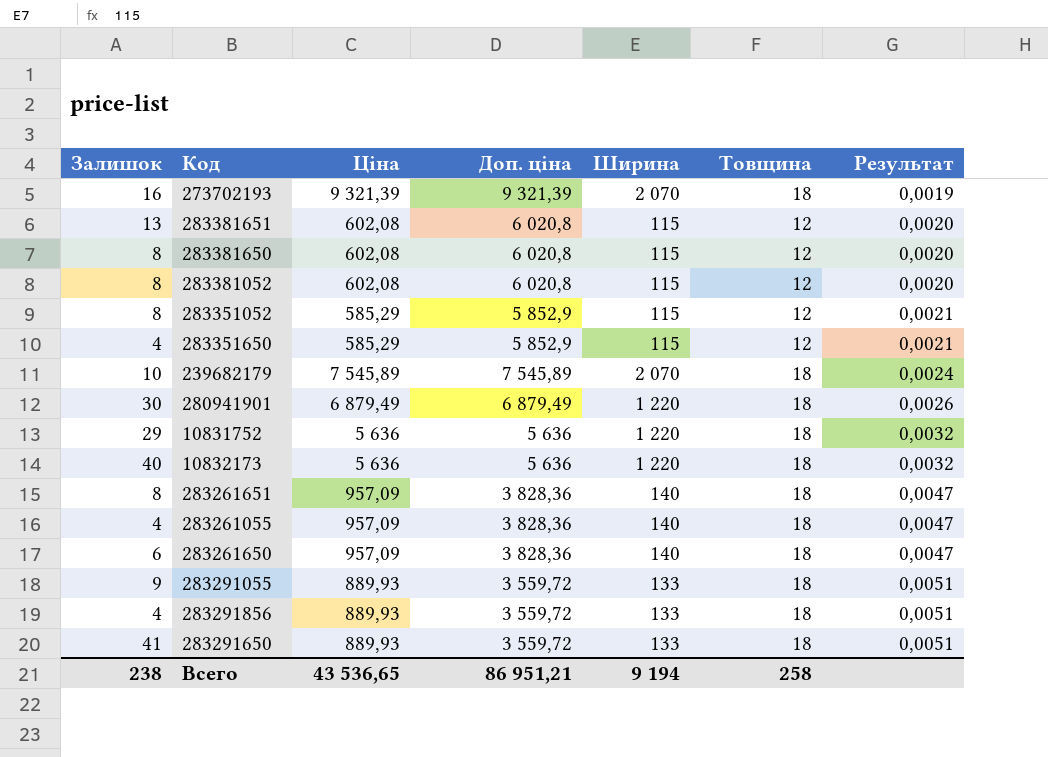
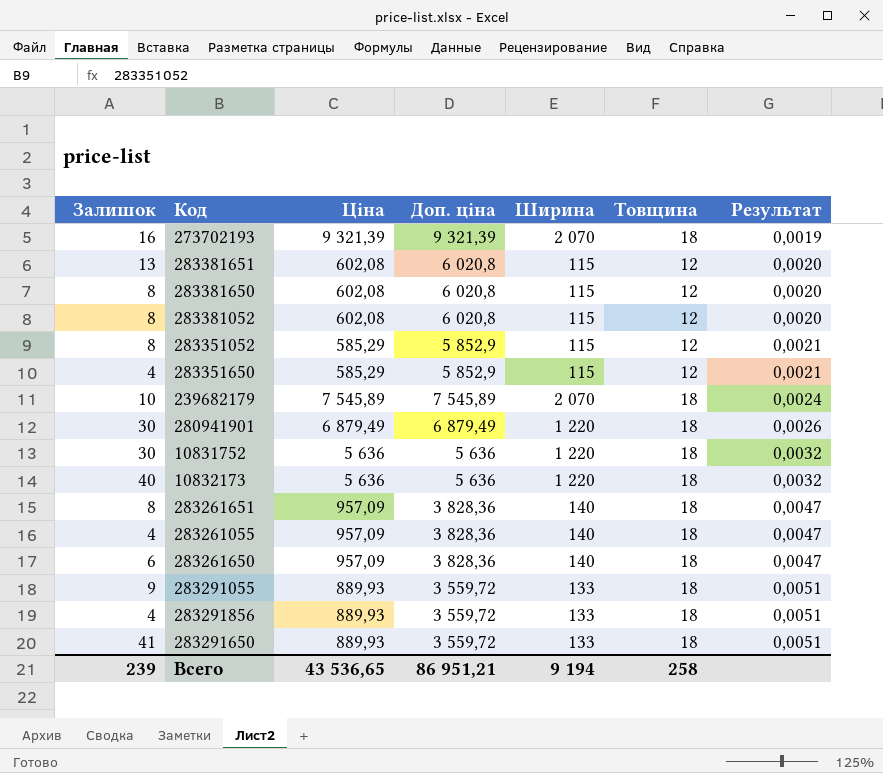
10831752 | Залишок: 29 -> 30
Всего | Залишок: 238 -> 239

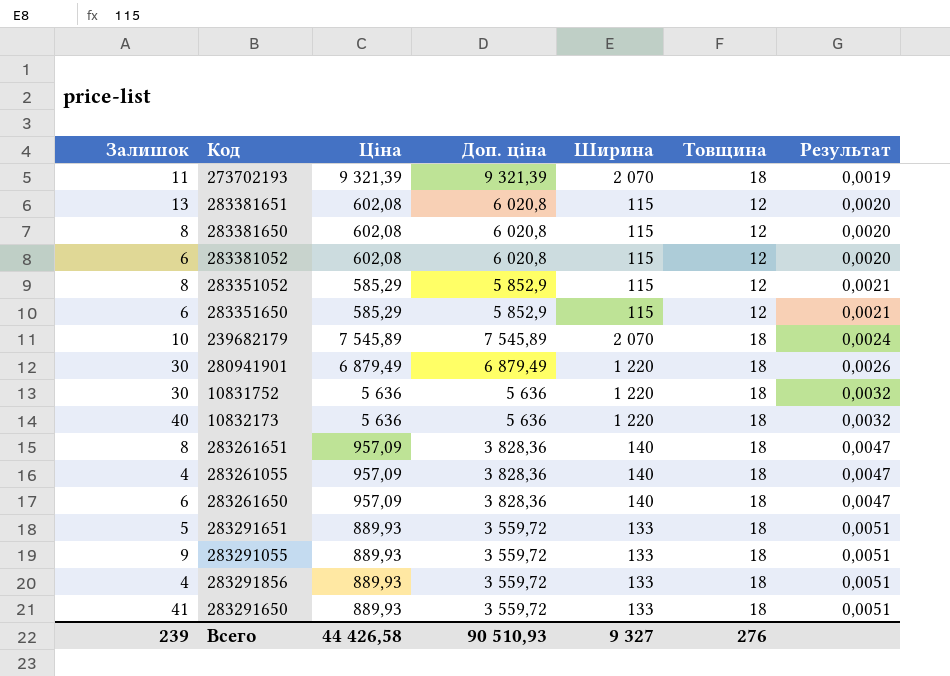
273702193 | Залишок: 16 -> 11
283381052 | Залишок: 8 -> 6
283351650 | Залишок: 4 -> 6
row 283291651: none -> 5 | 889,93 | 3 559,72 | 133 | 18 | 0,0051
Всего | Ціна: 43 536,65 -> 44 426,58
Всего | Доп. ціна: 86 951,21 -> 90 510,93
Всего | Ширина: 9 194 -> 9 327
Всего | Товщина: 258 -> 276

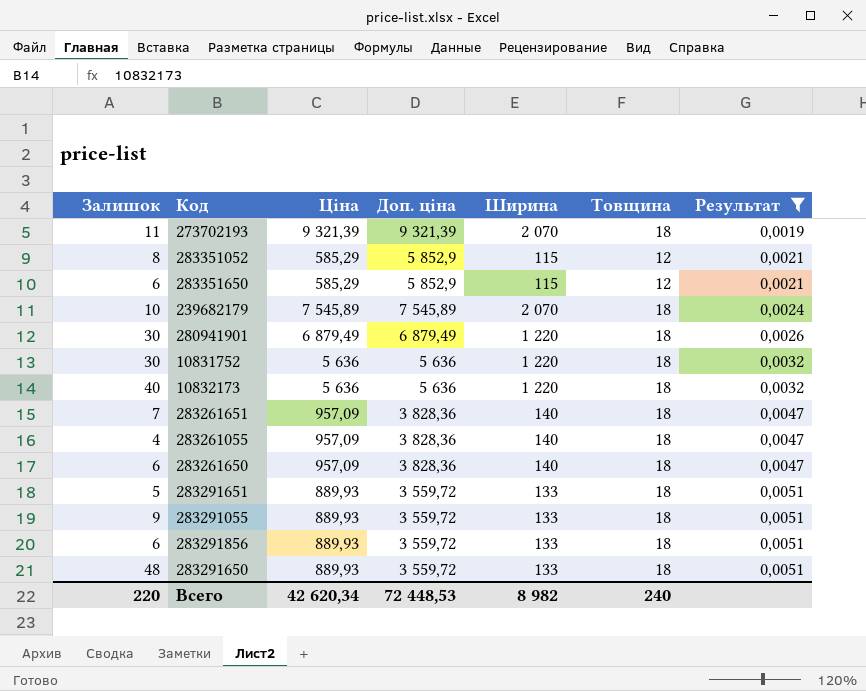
filter: none -> Результат != 0,0020
283261651 | Залишок: 8 -> 7
283291856 | Залишок: 4 -> 6
283291650 | Залишок: 41 -> 48
Всего | Залишок: 239 -> 220
Всего | Ціна: 44 426,58 -> 42 620,34
Всего | Доп. ціна: 90 510,93 -> 72 448,53
Всего | Ширина: 9 327 -> 8 982
Всего | Товщина: 276 -> 240

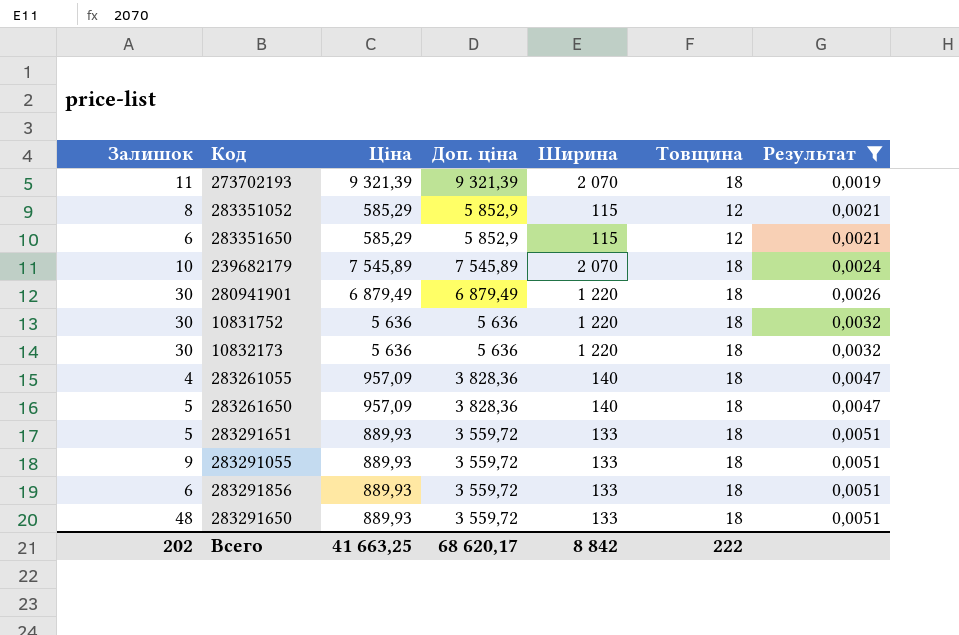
row 283261651: 7 | 957,09 | 3 828,36 | 140 | 18 | 0,0047 -> none
10832173 | Залишок: 40 -> 30
283261650 | Залишок: 6 -> 5
Всего | Залишок: 220 -> 202
Всего | Ціна: 42 620,34 -> 41 663,25
Всего | Доп. ціна: 72 448,53 -> 68 620,17
Всего | Ширина: 8 982 -> 8 842
Всего | Товщина: 240 -> 222

